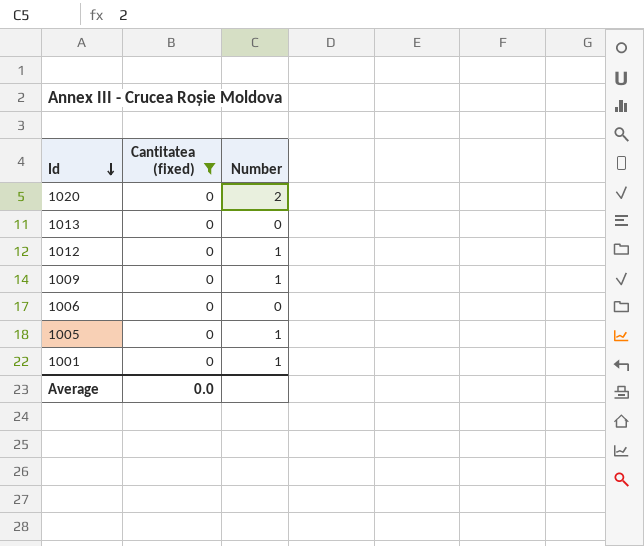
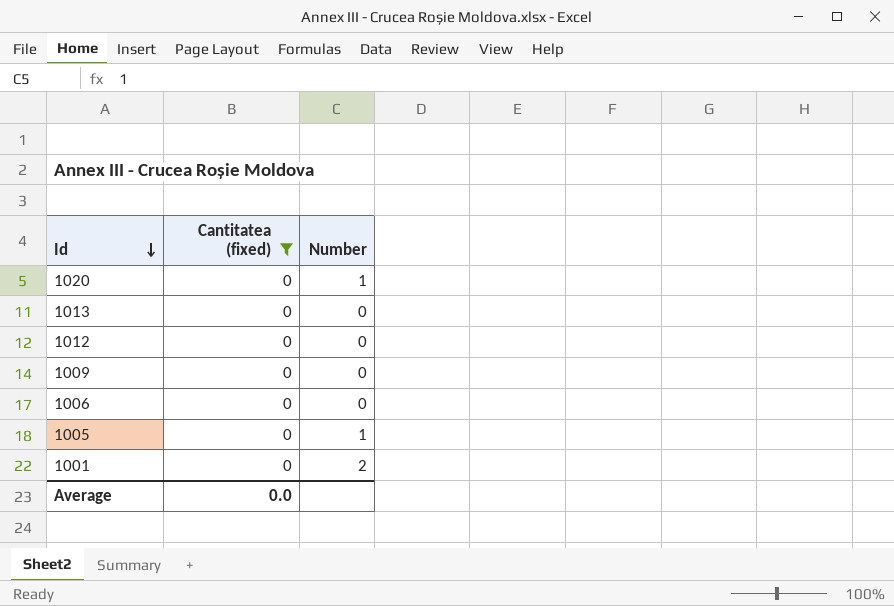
1020 | Number: 2 -> 1
1012 | Number: 1 -> 0
1009 | Number: 1 -> 0
1001 | Number: 1 -> 2

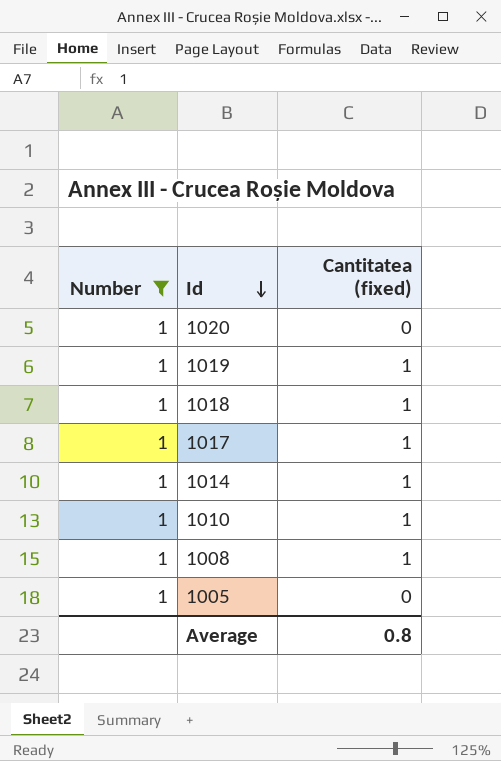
filter: Cantitatea (fixed) = 0 -> Number = 1
column Number | position: 3 -> 1
Average | Cantitatea (fixed): 0.0 -> 0.8

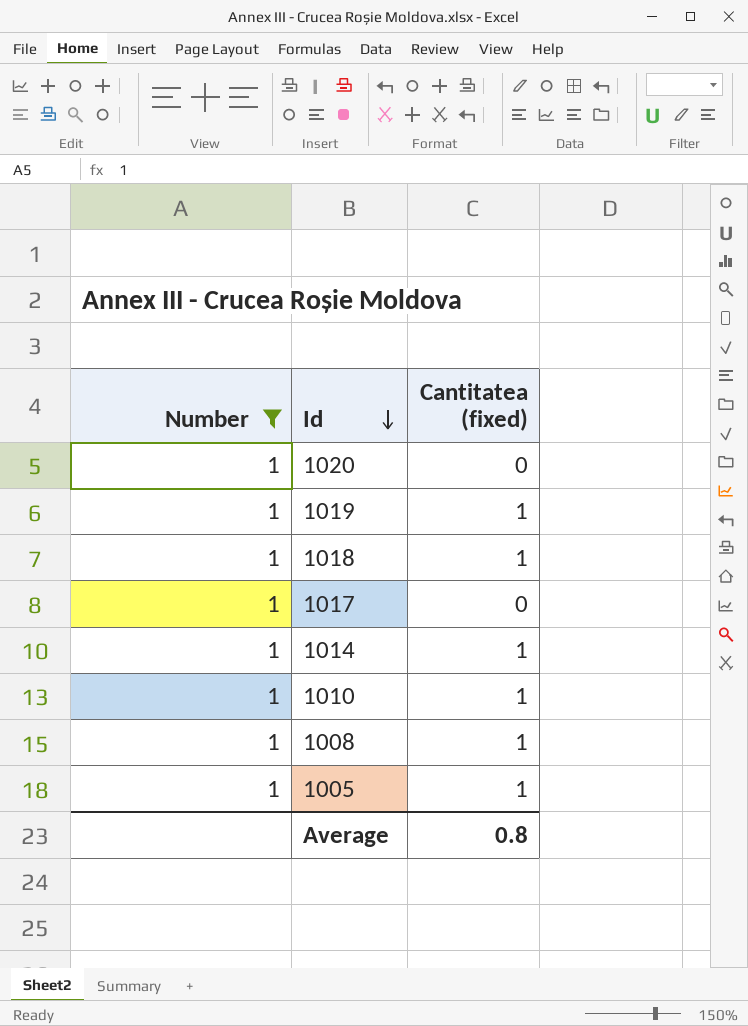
1017 | Cantitatea (fixed): 1 -> 0
1005 | Cantitatea (fixed): 0 -> 1

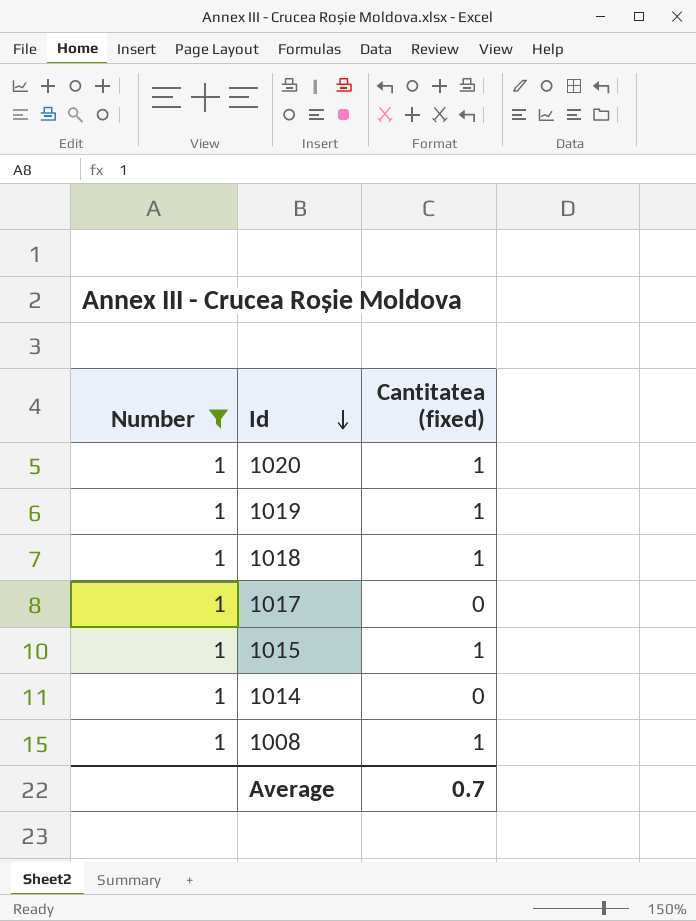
row 1010: 1 | 1 -> none
row 1005: 1 | 1 -> none
1020 | Cantitatea (fixed): 0 -> 1
row 1015: none -> 1 | 1
1014 | Cantitatea (fixed): 1 -> 0
Average | Cantitatea (fixed): 0.8 -> 0.7

